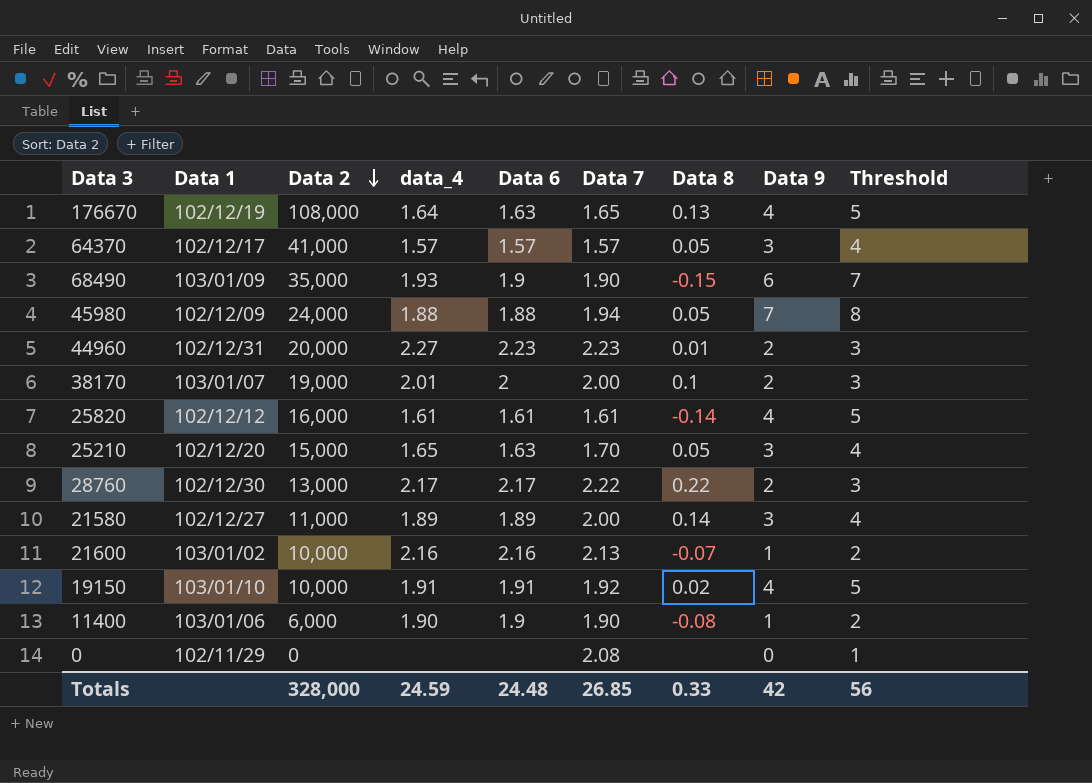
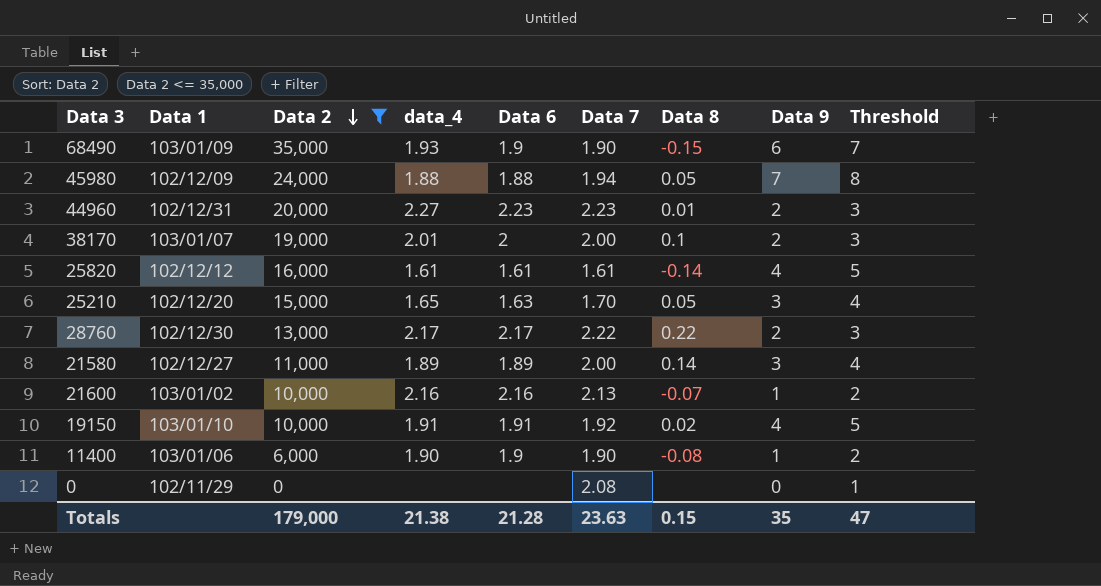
filter: none -> Data 2 <= 35,000
Totals | Data 2: 328,000 -> 179,000
Totals | data_4: 24.59 -> 21.38
Totals | Data 6: 24.48 -> 21.28
Totals | Data 7: 26.85 -> 23.63
Totals | Data 8: 0.33 -> 0.15
Totals | Data 9: 42 -> 35
Totals | Threshold: 56 -> 47

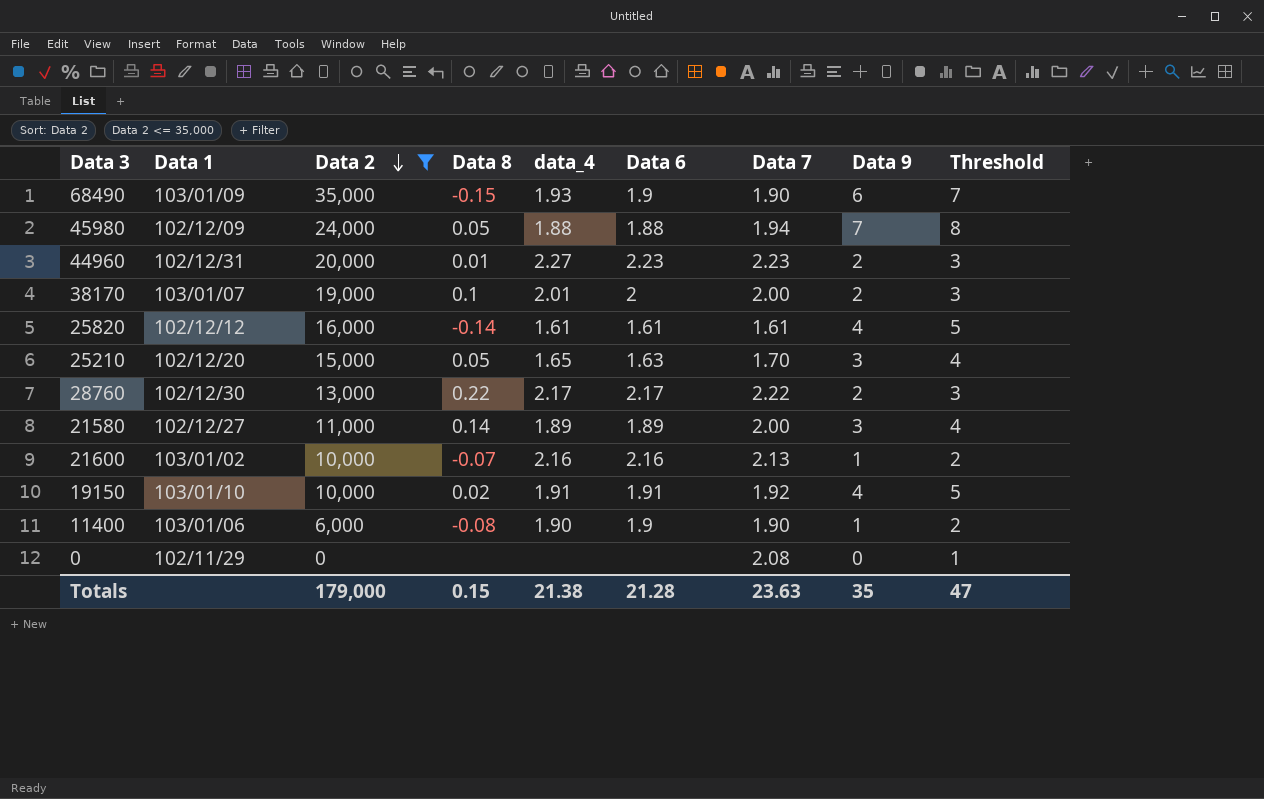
column Data 8 | position: 7 -> 4

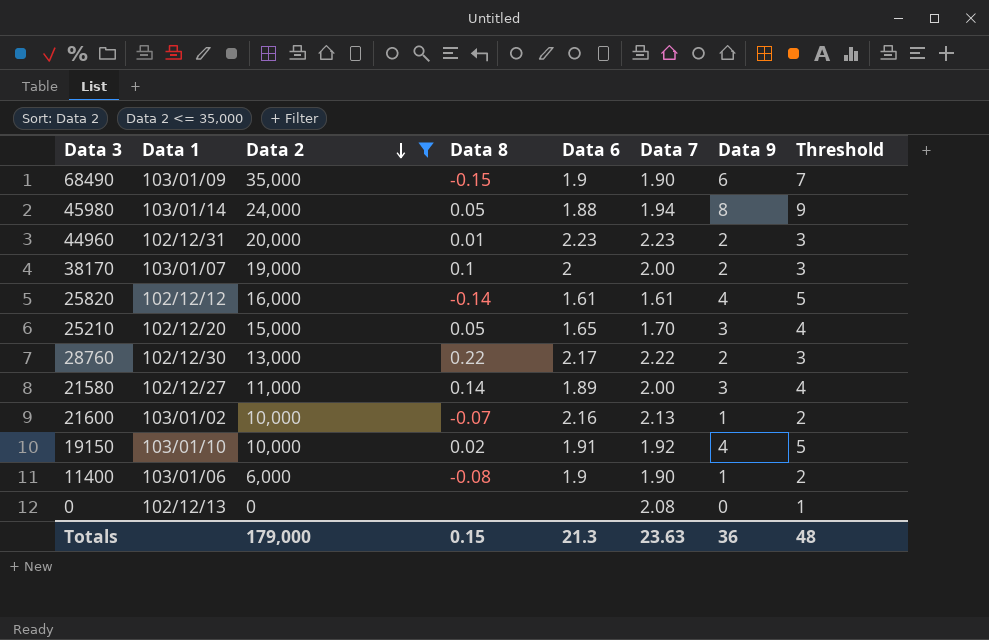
column data_4 | position: 5 -> none
45980 | Data 1: 102/12/09 -> 103/01/14
45980 | Data 9: 7 -> 8
45980 | Threshold: 8 -> 9
25210 | Data 6: 1.63 -> 1.65
0 | Data 1: 102/11/29 -> 102/12/13
Totals | Data 6: 21.28 -> 21.3
Totals | Data 9: 35 -> 36
Totals | Threshold: 47 -> 48

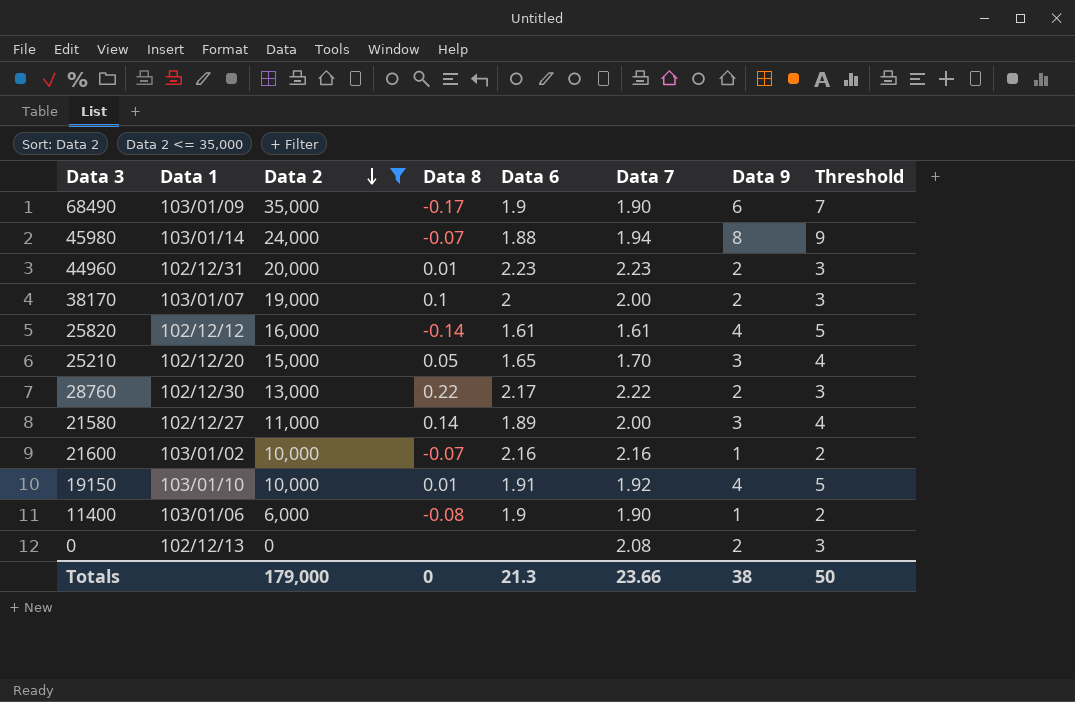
68490 | Data 8: -0.15 -> -0.17
45980 | Data 8: 0.05 -> -0.07
21600 | Data 7: 2.13 -> 2.16
19150 | Data 8: 0.02 -> 0.01
0 | Data 9: 0 -> 2
0 | Threshold: 1 -> 3
Totals | Data 8: 0.15 -> 0
Totals | Data 7: 23.63 -> 23.66
Totals | Data 9: 36 -> 38
Totals | Threshold: 48 -> 50

